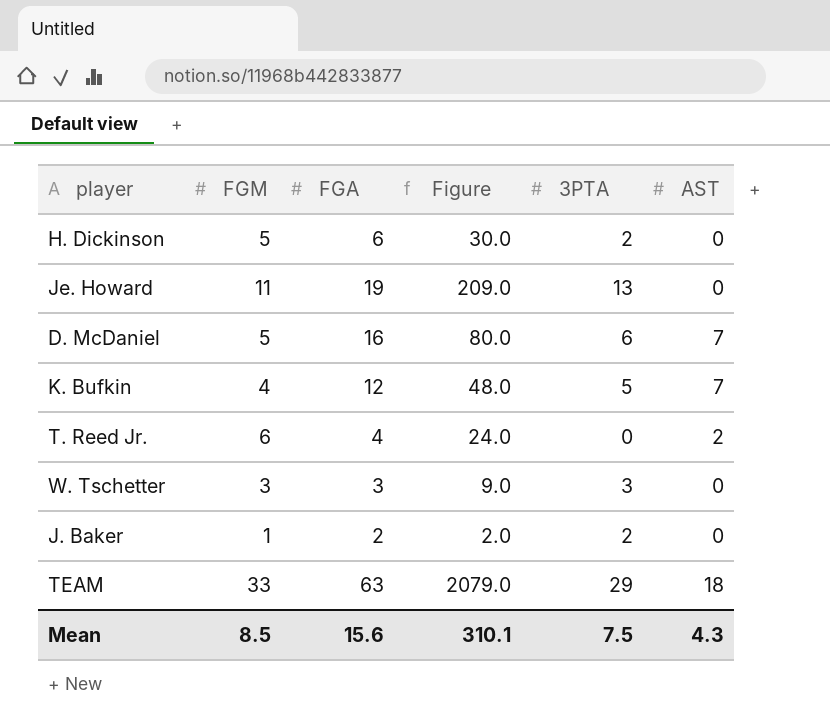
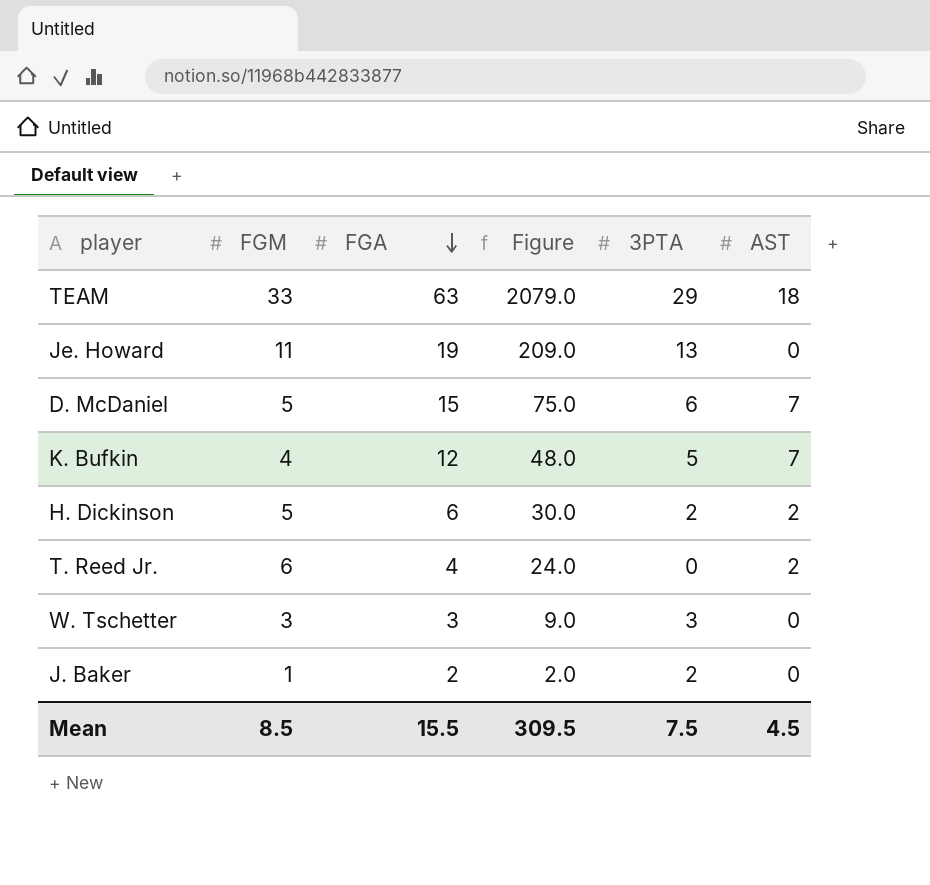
row order: none -> FGA descending
D. McDaniel | FGA: 16 -> 15
D. McDaniel | Figure: 80.0 -> 75.0
H. Dickinson | AST: 0 -> 2
Mean | FGA: 15.6 -> 15.5
Mean | Figure: 310.1 -> 309.5
Mean | AST: 4.3 -> 4.5

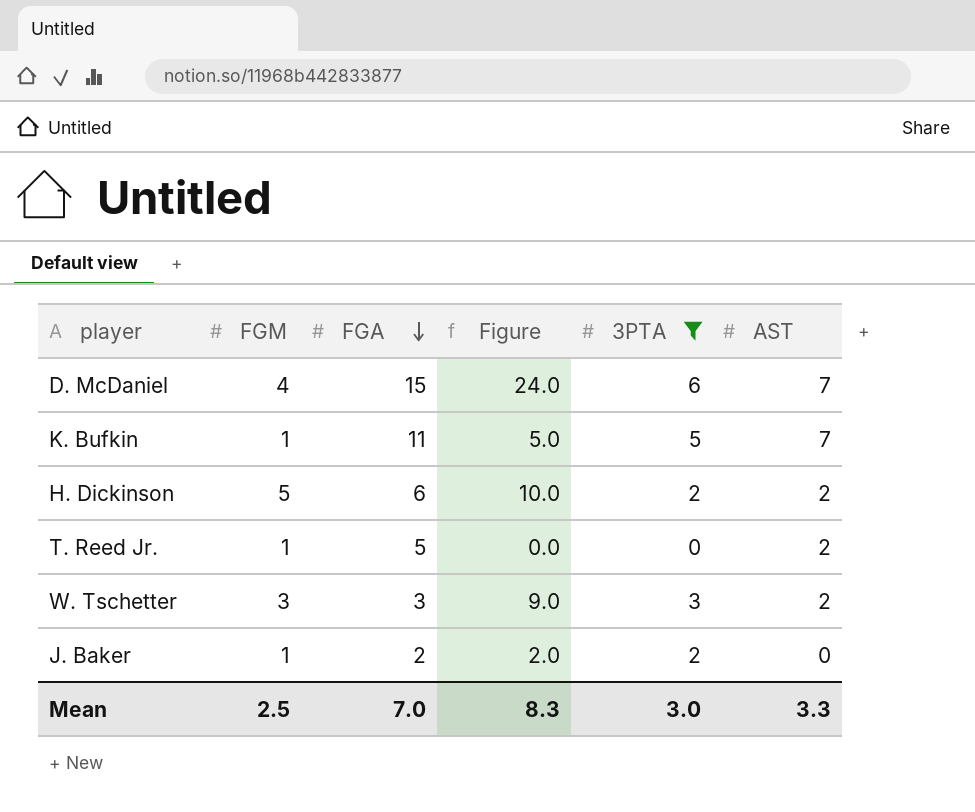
filter: none -> 3PTA <= 6
column Figure | formula: [FGM] * [FGA] -> [FGM] * [3PTA]
D. McDaniel | FGM: 5 -> 4
K. Bufkin | FGM: 4 -> 1
K. Bufkin | FGA: 12 -> 11
T. Reed Jr. | FGM: 6 -> 1
T. Reed Jr. | FGA: 4 -> 5
W. Tschetter | AST: 0 -> 2
Mean | FGM: 8.5 -> 2.5
Mean | FGA: 15.5 -> 7.0
Mean | Figure: 309.5 -> 8.3
Mean | 3PTA: 7.5 -> 3.0
Mean | AST: 4.5 -> 3.3

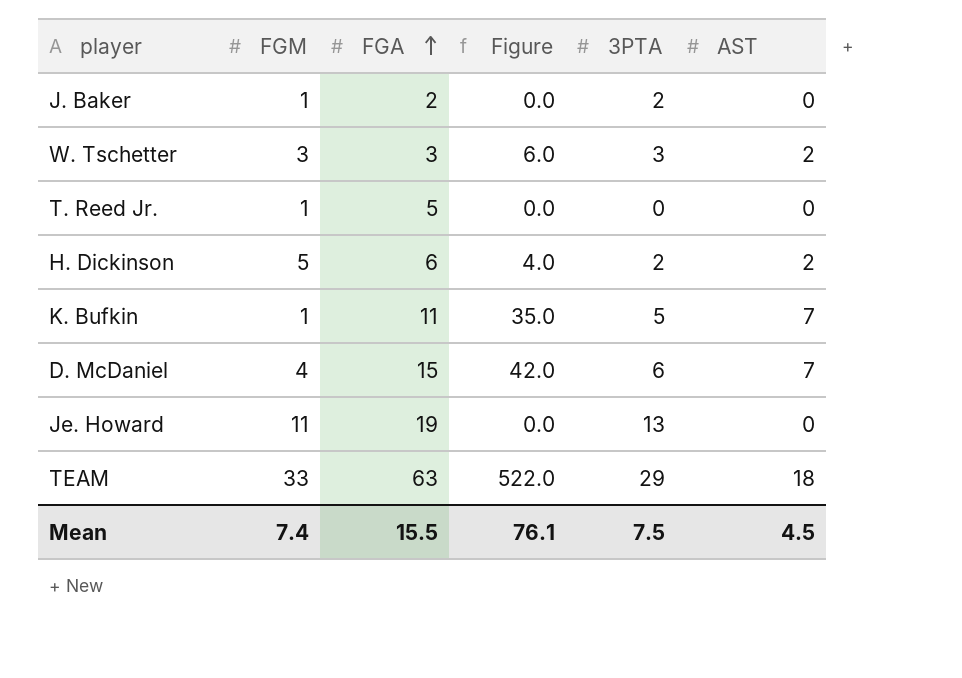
filter: 3PTA <= 6 -> none
row order: FGA descending -> FGA ascending
column Figure | formula: [FGM] * [3PTA] -> [3PTA] * [AST]
T. Reed Jr. | AST: 2 -> 0
Mean | FGM: 2.5 -> 7.4
Mean | FGA: 7.0 -> 15.5
Mean | Figure: 8.3 -> 76.1
Mean | 3PTA: 3.0 -> 7.5
Mean | AST: 3.3 -> 4.5

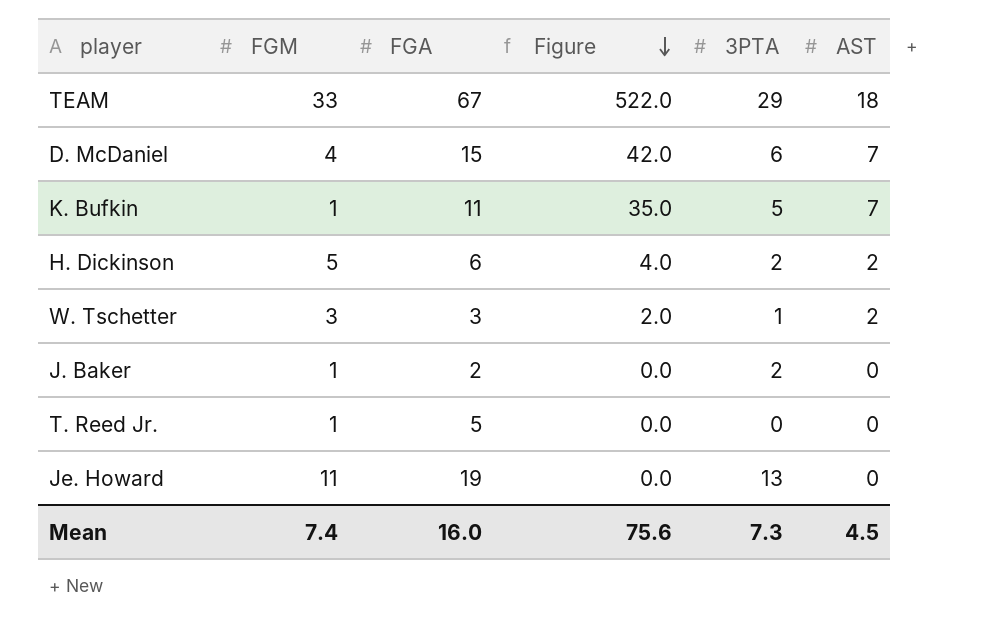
row order: FGA ascending -> Figure descending
TEAM | FGA: 63 -> 67
W. Tschetter | Figure: 6.0 -> 2.0
W. Tschetter | 3PTA: 3 -> 1
Mean | FGA: 15.5 -> 16.0
Mean | Figure: 76.1 -> 75.6
Mean | 3PTA: 7.5 -> 7.3

